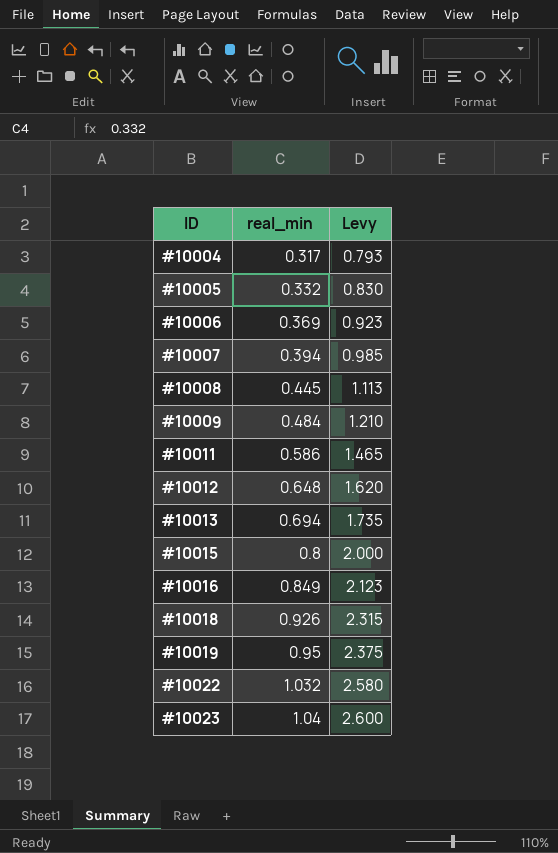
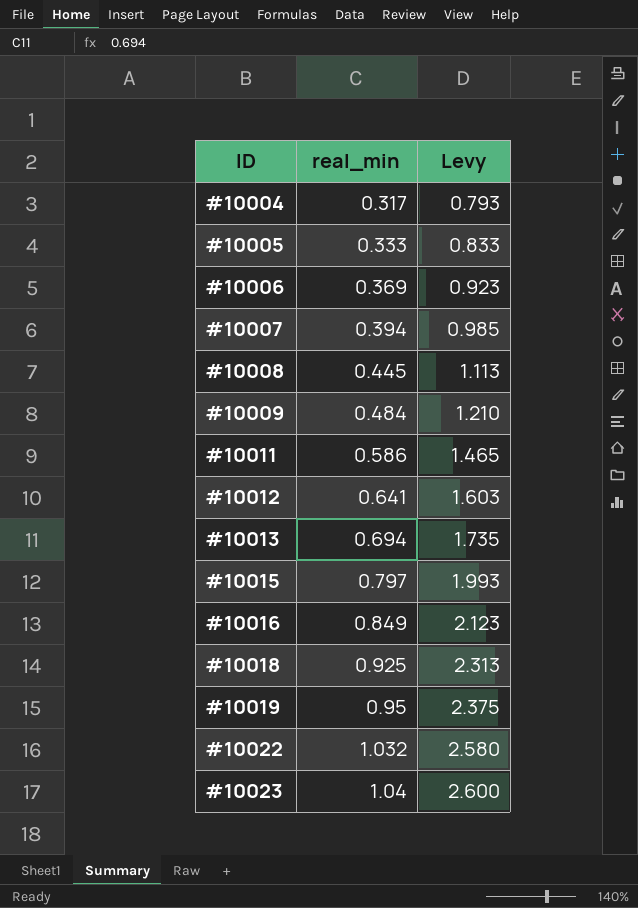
#10005 | real_min: 0.332 -> 0.333
#10005 | Levy: 0.830 -> 0.833
#10012 | real_min: 0.648 -> 0.641
#10012 | Levy: 1.620 -> 1.603
#10015 | real_min: 0.8 -> 0.797
#10015 | Levy: 2.000 -> 1.993
#10018 | real_min: 0.926 -> 0.925
#10018 | Levy: 2.315 -> 2.313

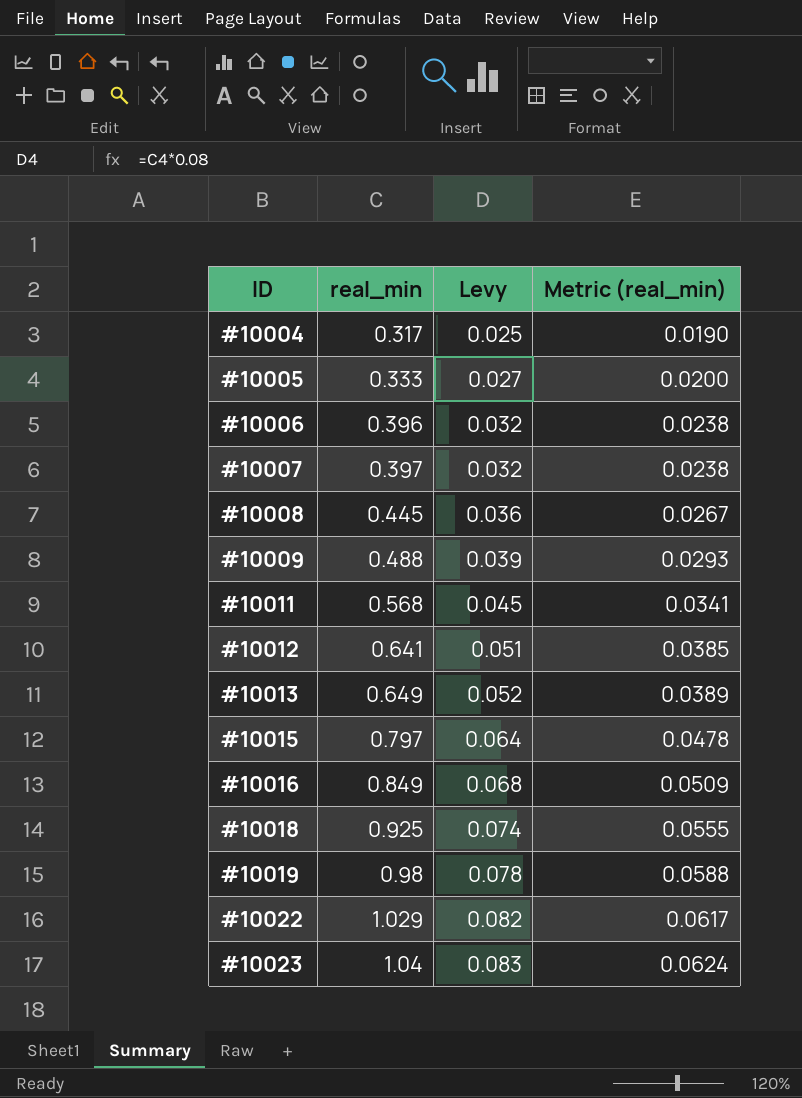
column Levy | formula: [real_min] * 2.5 -> [real_min] * 0.08
column Metric (real_min) | formula: none -> [real_min] * 0.06
#10006 | real_min: 0.369 -> 0.396
#10007 | real_min: 0.394 -> 0.397
#10009 | real_min: 0.484 -> 0.488
#10011 | real_min: 0.586 -> 0.568
#10013 | real_min: 0.694 -> 0.649
#10019 | real_min: 0.95 -> 0.98
#10022 | real_min: 1.032 -> 1.029

